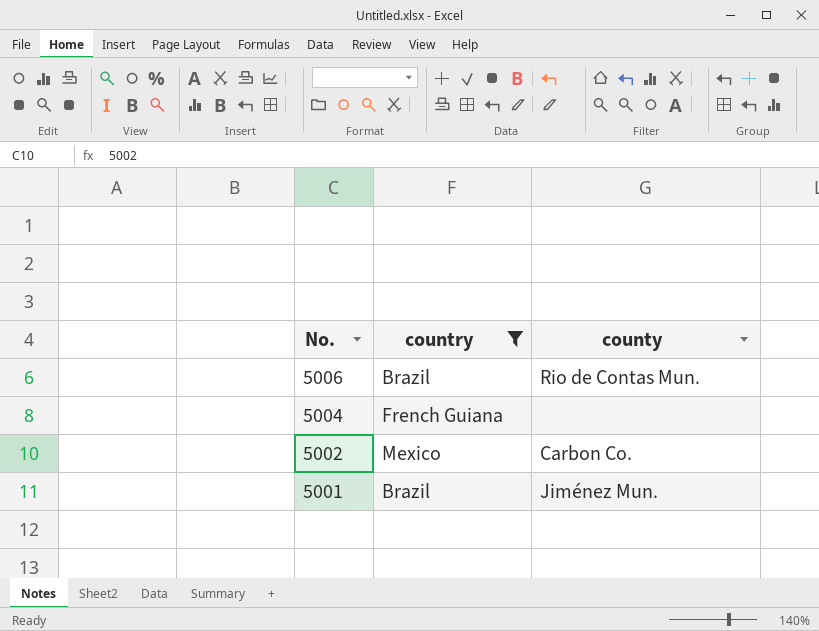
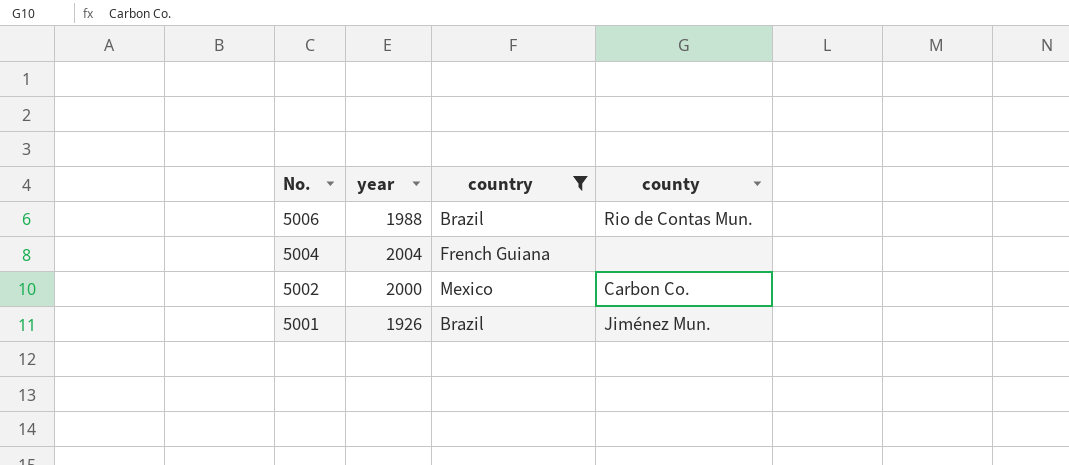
column year | position: none -> 2

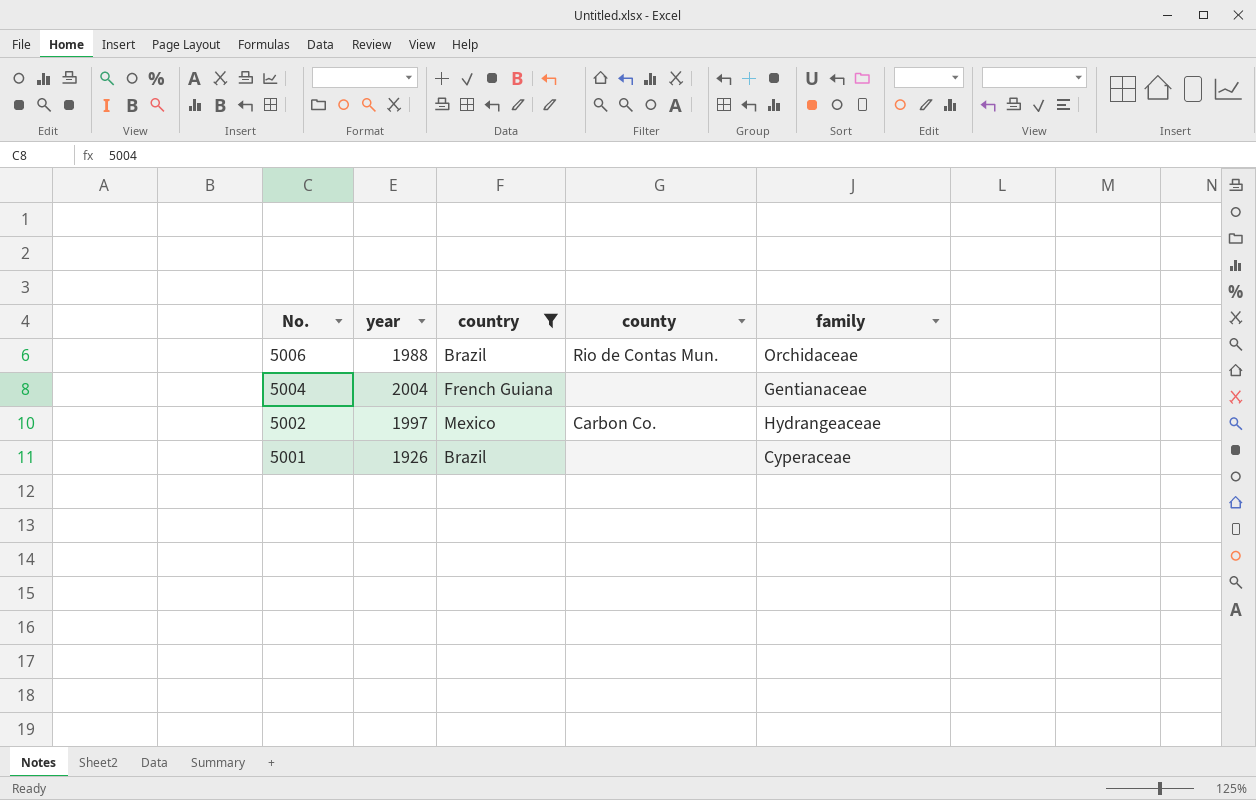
column family | position: none -> 5
5002 | year: 2000 -> 1997
5001 | county: Jiménez Mun. -> none

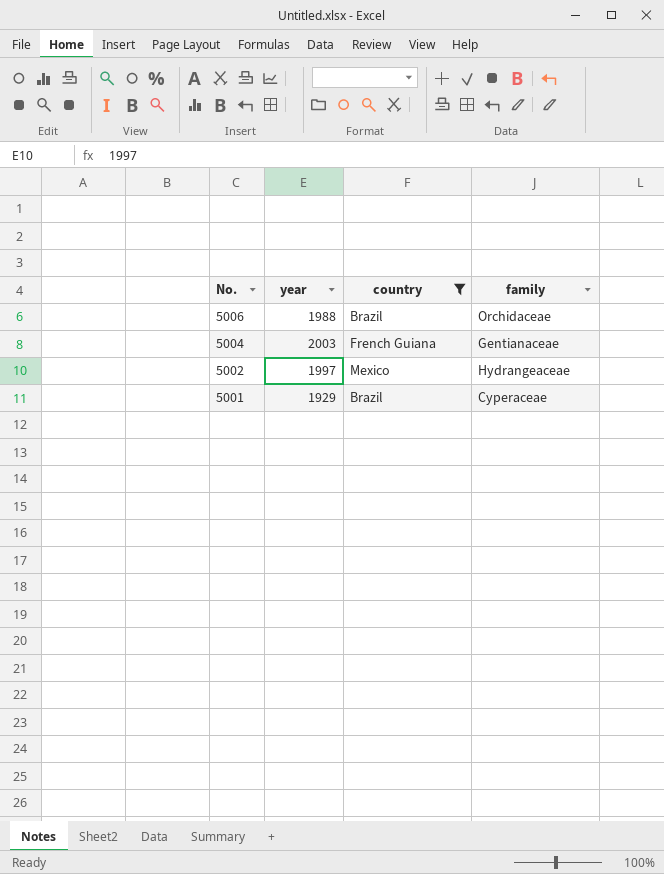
column county | position: 4 -> none
5004 | year: 2004 -> 2003
5001 | year: 1926 -> 1929

